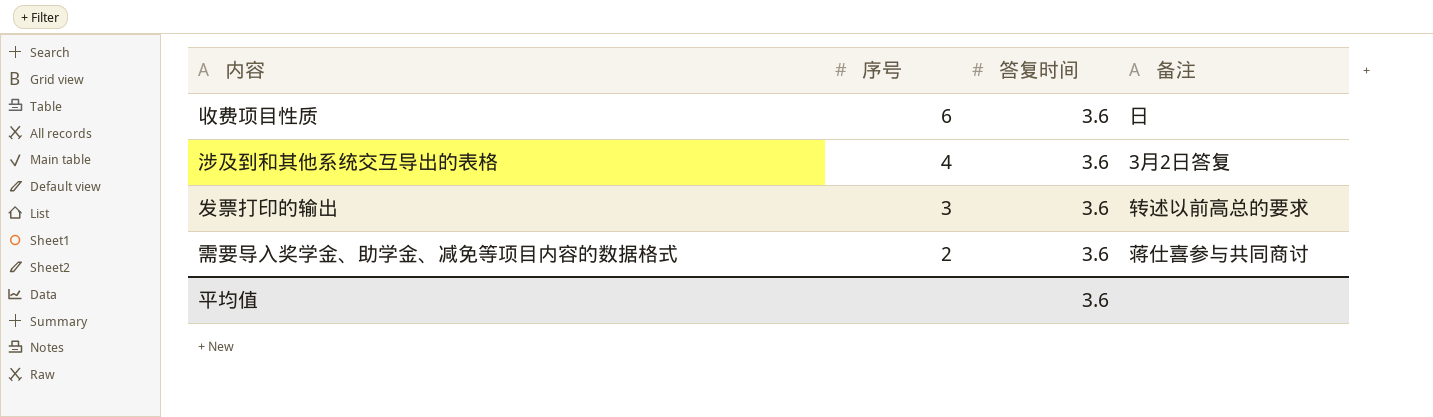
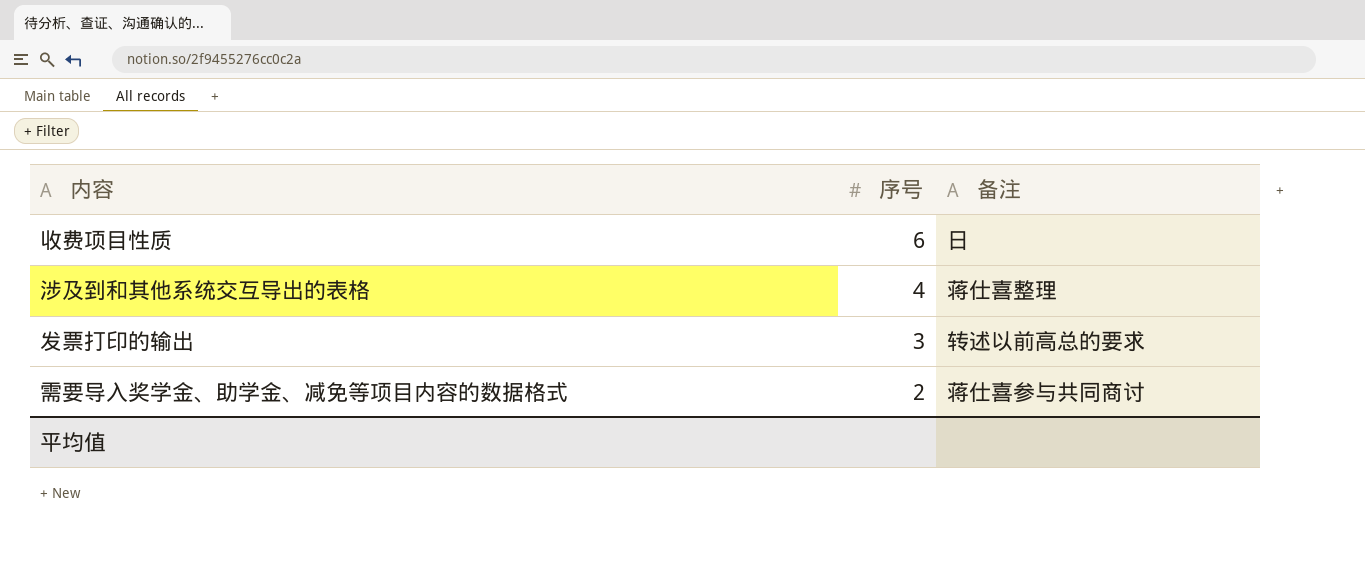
column 答复时间 | position: 3 -> none
涉及到和其他系统交互导出的表格 | 备注: 3月2日答复 -> 蒋仕喜整理

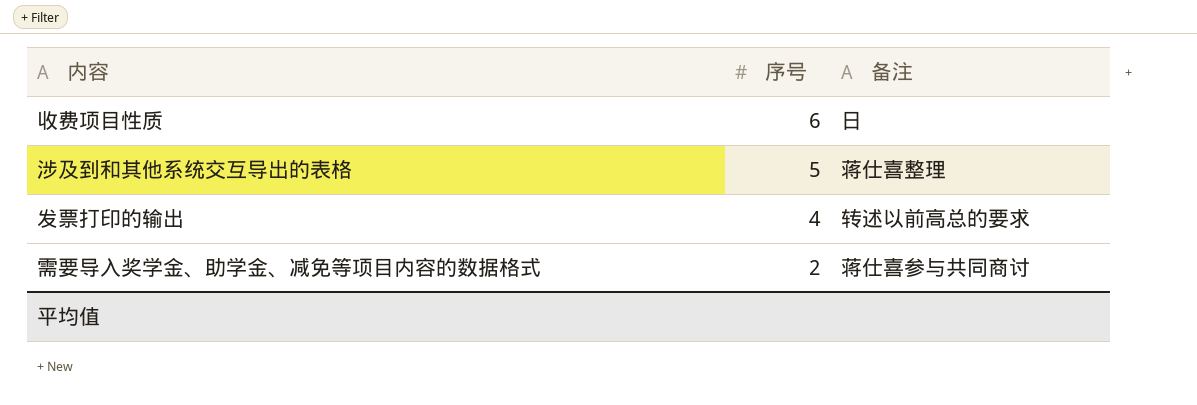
涉及到和其他系统交互导出的表格 | 序号: 4 -> 5
发票打印的输出 | 序号: 3 -> 4

